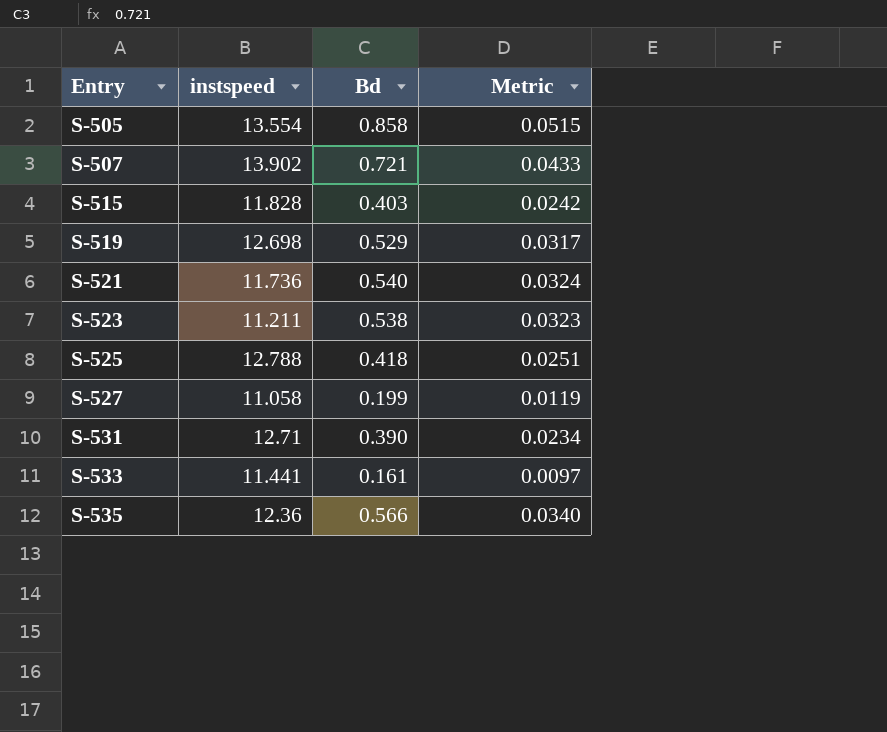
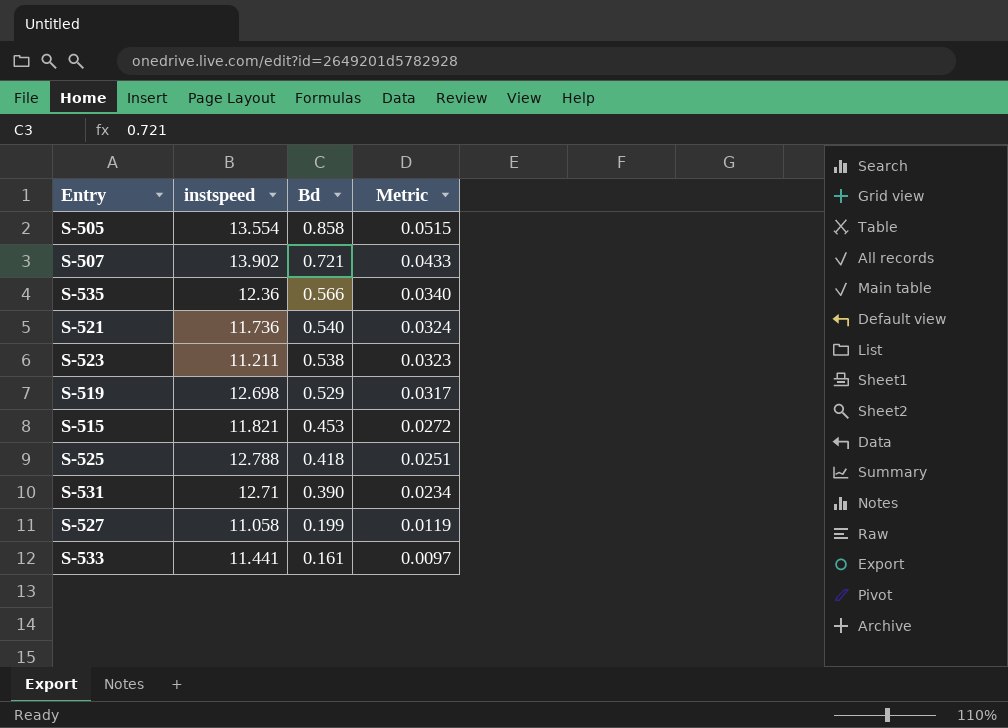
row order: Entry ascending -> Bd descending
S-515 | instspeed: 11.828 -> 11.821
S-515 | Bd: 0.403 -> 0.453
S-515 | Metric: 0.0242 -> 0.0272

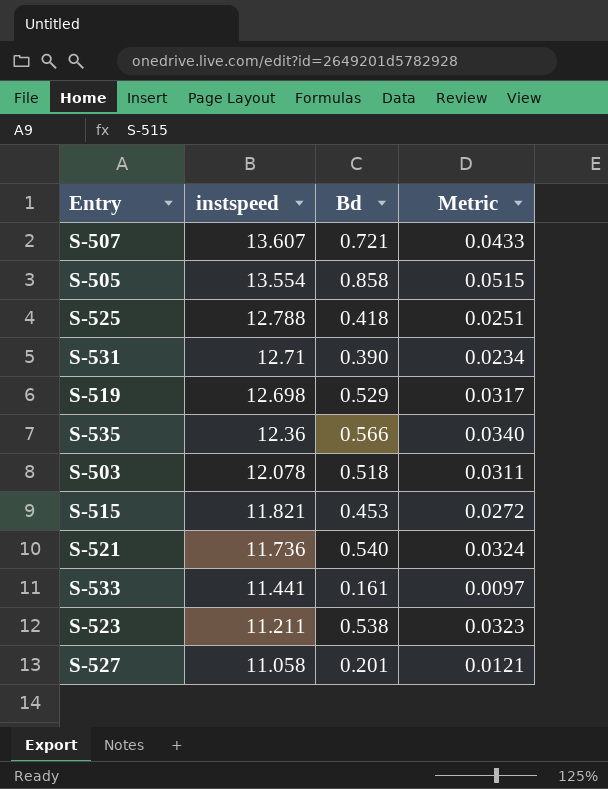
row order: Bd descending -> instspeed descending
S-507 | instspeed: 13.902 -> 13.607
row S-503: none -> 12.078 | 0.518 | 0.0311
S-527 | Bd: 0.199 -> 0.201
S-527 | Metric: 0.0119 -> 0.0121

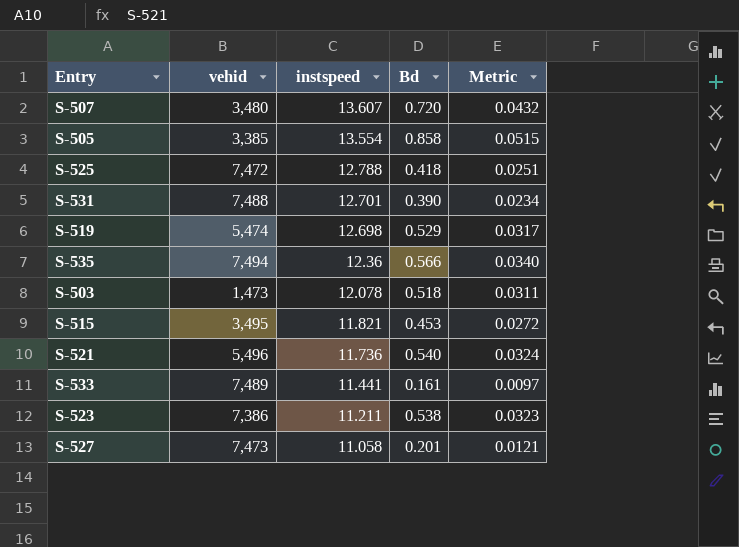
column vehid | position: none -> 2
S-507 | Bd: 0.721 -> 0.720
S-507 | Metric: 0.0433 -> 0.0432
S-531 | instspeed: 12.71 -> 12.701

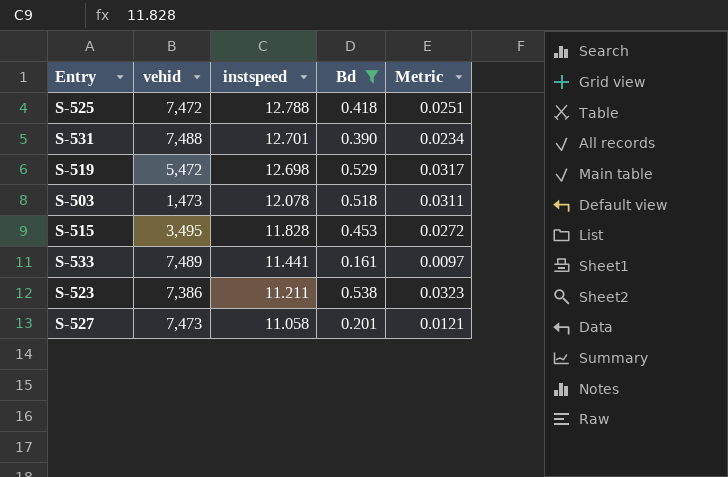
filter: none -> Bd <= 0.538
S-519 | vehid: 5,474 -> 5,472
S-515 | instspeed: 11.821 -> 11.828

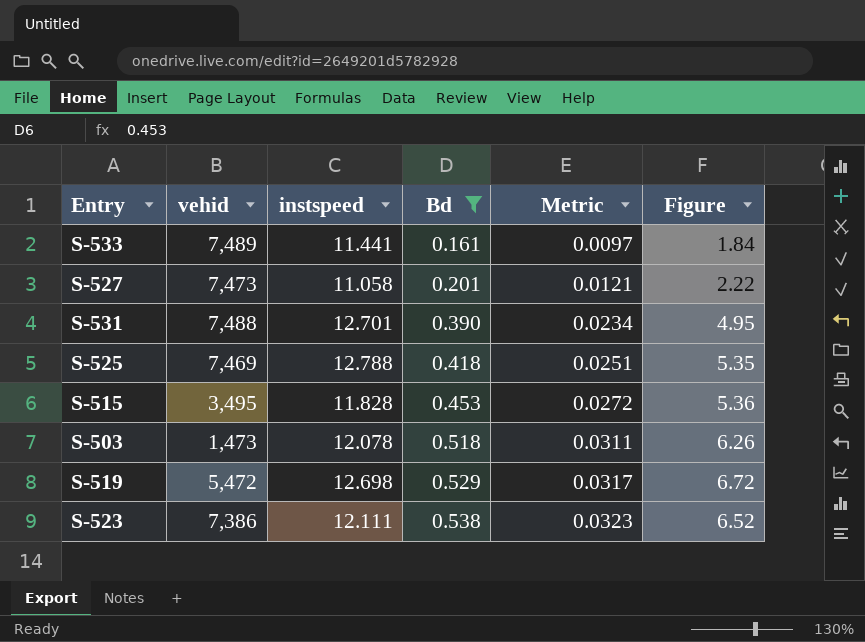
row order: instspeed descending -> Bd ascending
column Figure | formula: none -> [instspeed] * [Bd]
S-525 | vehid: 7,472 -> 7,469
S-523 | instspeed: 11.211 -> 12.111

